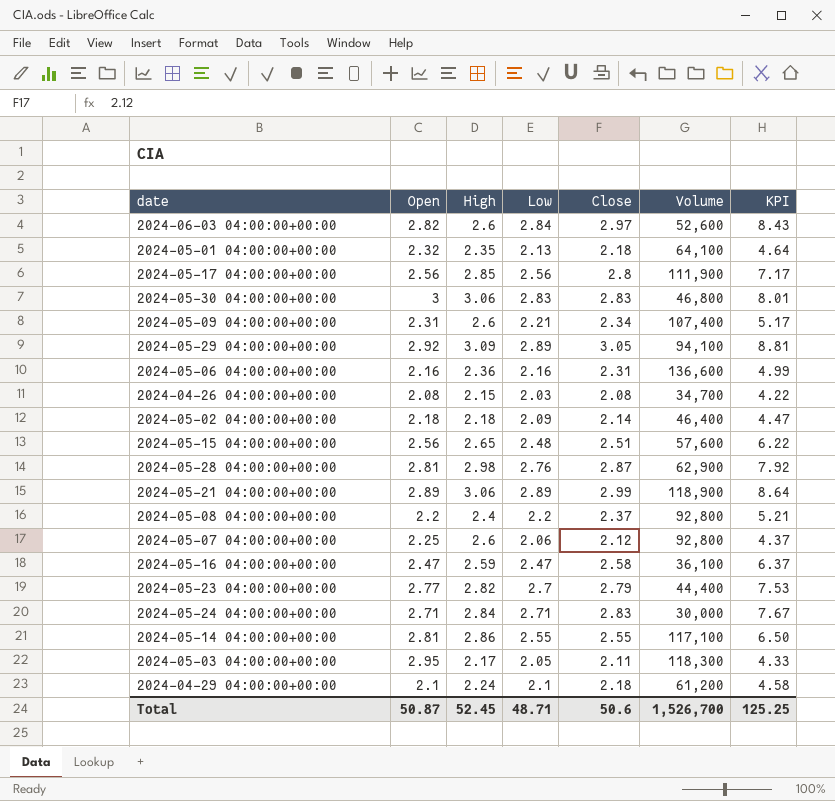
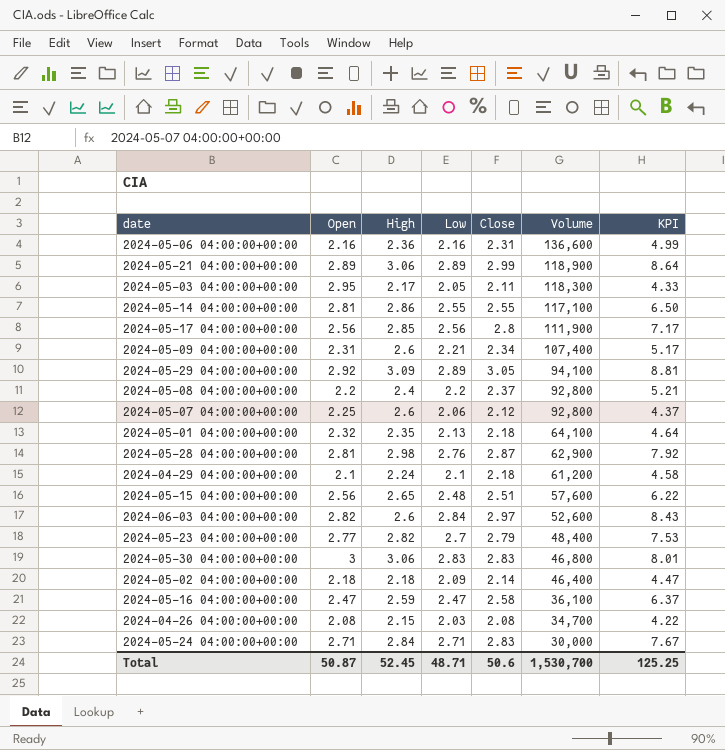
row order: none -> Volume descending
2024-05-23 04:00:00+00:00 | Volume: 44,400 -> 48,400
Total | Volume: 1,526,700 -> 1,530,700

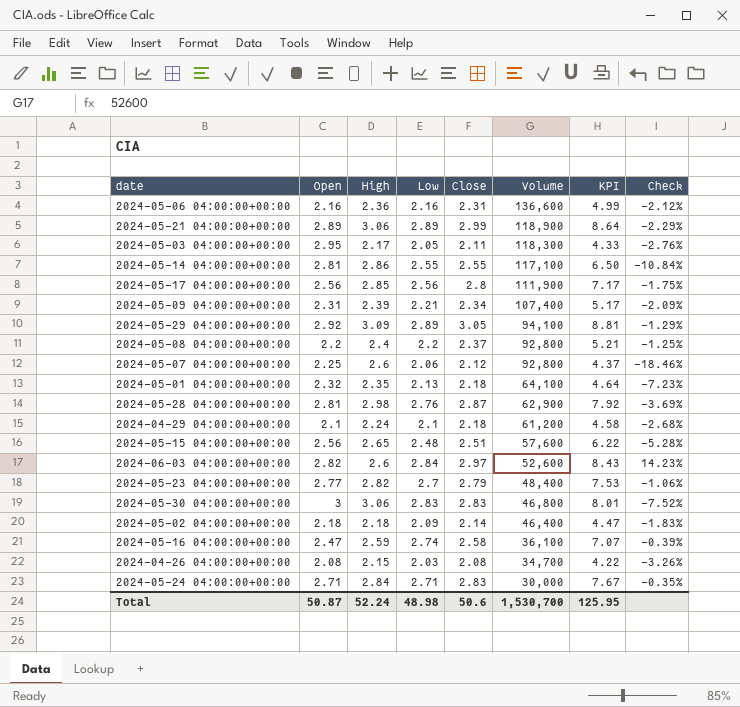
column Check | formula: none -> ([Close] - [High]) / [High]
2024-05-09 04:00:00+00:00 | High: 2.6 -> 2.39
2024-05-16 04:00:00+00:00 | Low: 2.47 -> 2.74
2024-05-16 04:00:00+00:00 | KPI: 6.37 -> 7.07
Total | High: 52.45 -> 52.24
Total | Low: 48.71 -> 48.98
Total | KPI: 125.25 -> 125.95

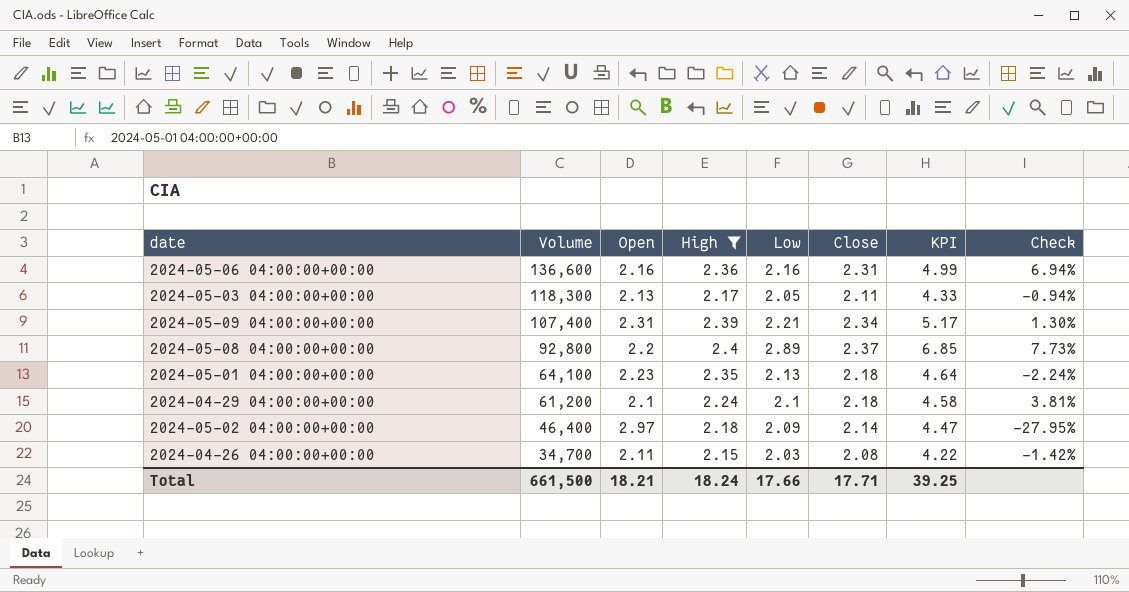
filter: none -> High <= 2.4
column Volume | position: 6 -> 2
column Check | formula: ([Close] - [High]) / [High] -> ([Close] - [Open]) / [Open]
2024-05-03 04:00:00+00:00 | Open: 2.95 -> 2.13
2024-05-08 04:00:00+00:00 | Low: 2.2 -> 2.89
2024-05-08 04:00:00+00:00 | KPI: 5.21 -> 6.85
2024-05-01 04:00:00+00:00 | Open: 2.32 -> 2.23
2024-05-02 04:00:00+00:00 | Open: 2.18 -> 2.97
2024-04-26 04:00:00+00:00 | Open: 2.08 -> 2.11
Total | Volume: 1,530,700 -> 661,500
Total | Open: 50.87 -> 18.21
Total | High: 52.24 -> 18.24
Total | Low: 48.98 -> 17.66
Total | Close: 50.6 -> 17.71
Total | KPI: 125.95 -> 39.25

